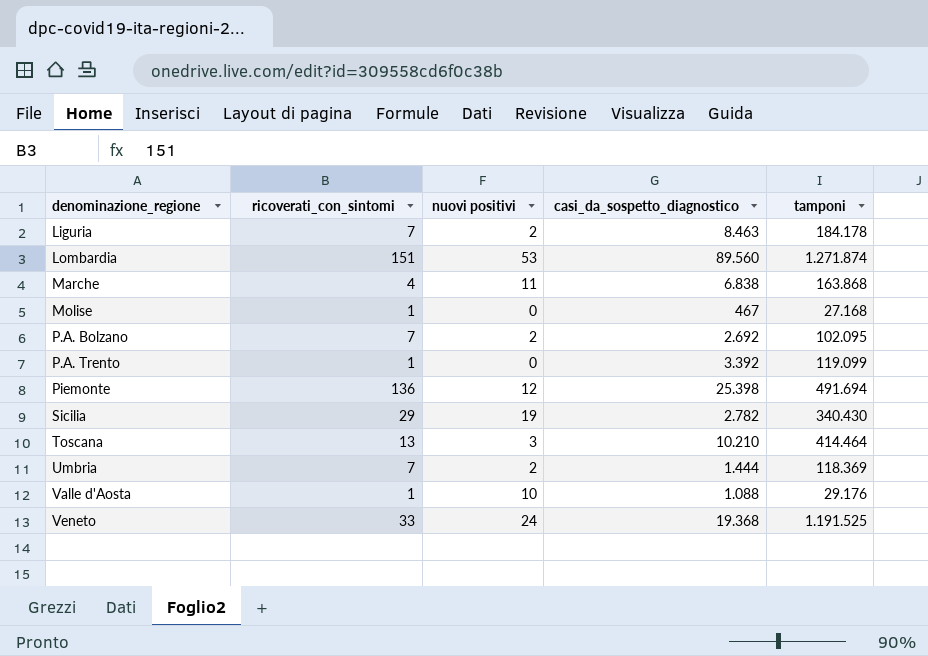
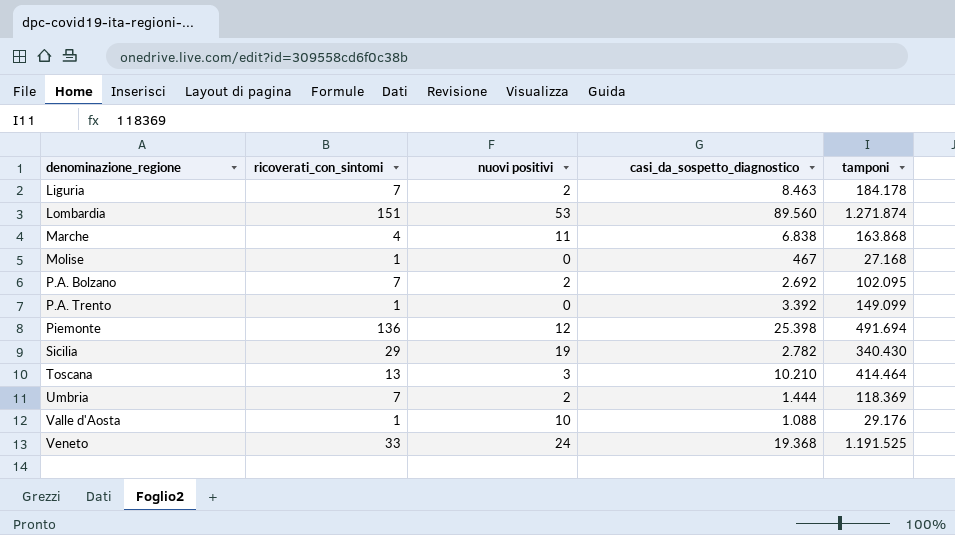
P.A. Trento | tamponi: 119.099 -> 149.099

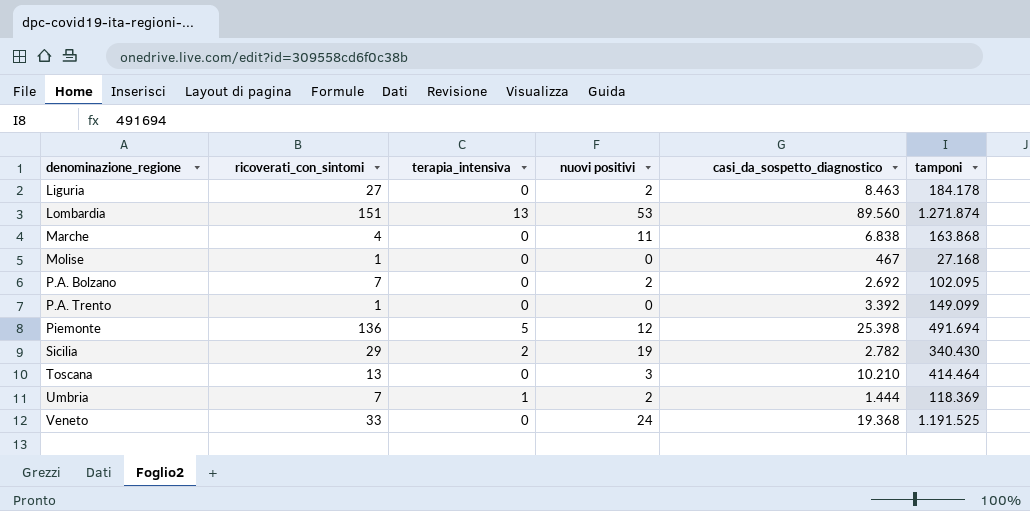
column terapia_intensiva | position: none -> 3
row Valle d'Aosta: 1 | 10 | 1.088 | 29.176 -> none
Liguria | ricoverati_con_sintomi: 7 -> 27

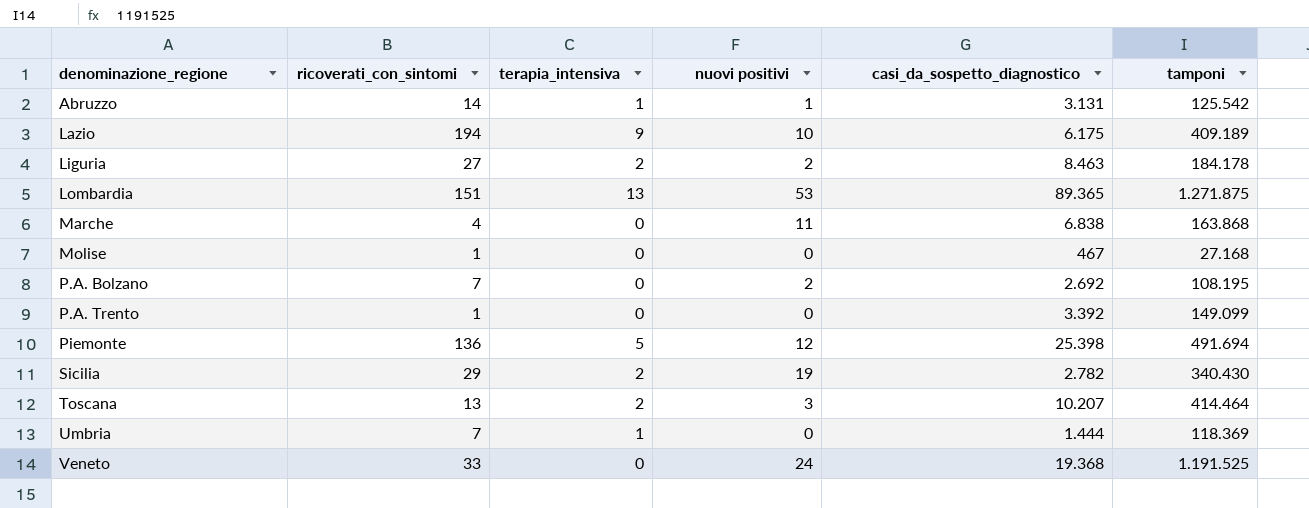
row Abruzzo: none -> 14 | 1 | 1 | 3.131 | 125.542
row Lazio: none -> 194 | 9 | 10 | 6.175 | 409.189
Liguria | terapia_intensiva: 0 -> 2
Lombardia | casi_da_sospetto_diagnostico: 89.560 -> 89.365
Lombardia | tamponi: 1.271.874 -> 1.271.875
P.A. Bolzano | tamponi: 102.095 -> 108.195
Toscana | terapia_intensiva: 0 -> 2
Toscana | casi_da_sospetto_diagnostico: 10.210 -> 10.207
Umbria | nuovi positivi: 2 -> 0

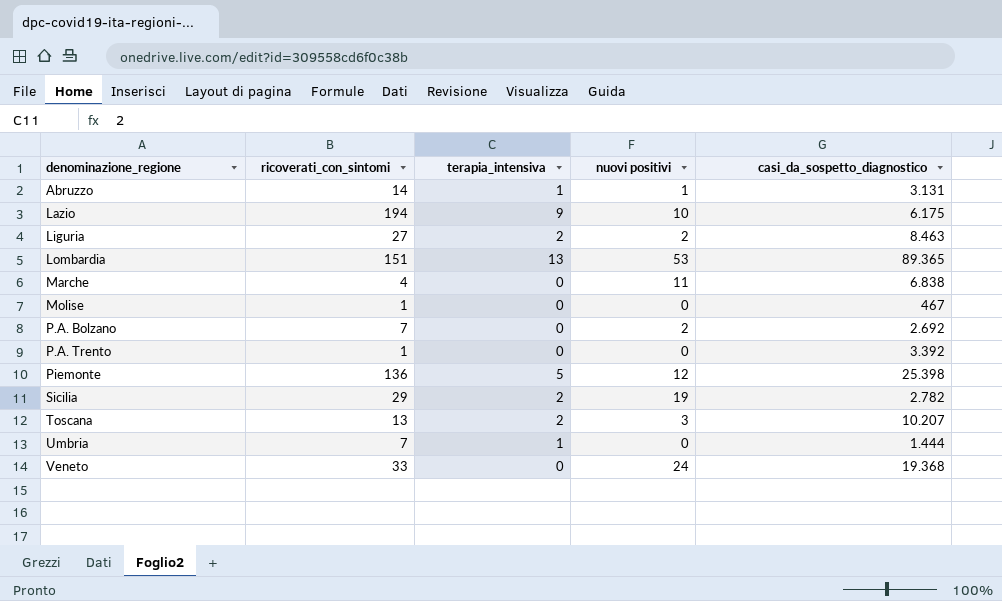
column tamponi | position: 6 -> none

